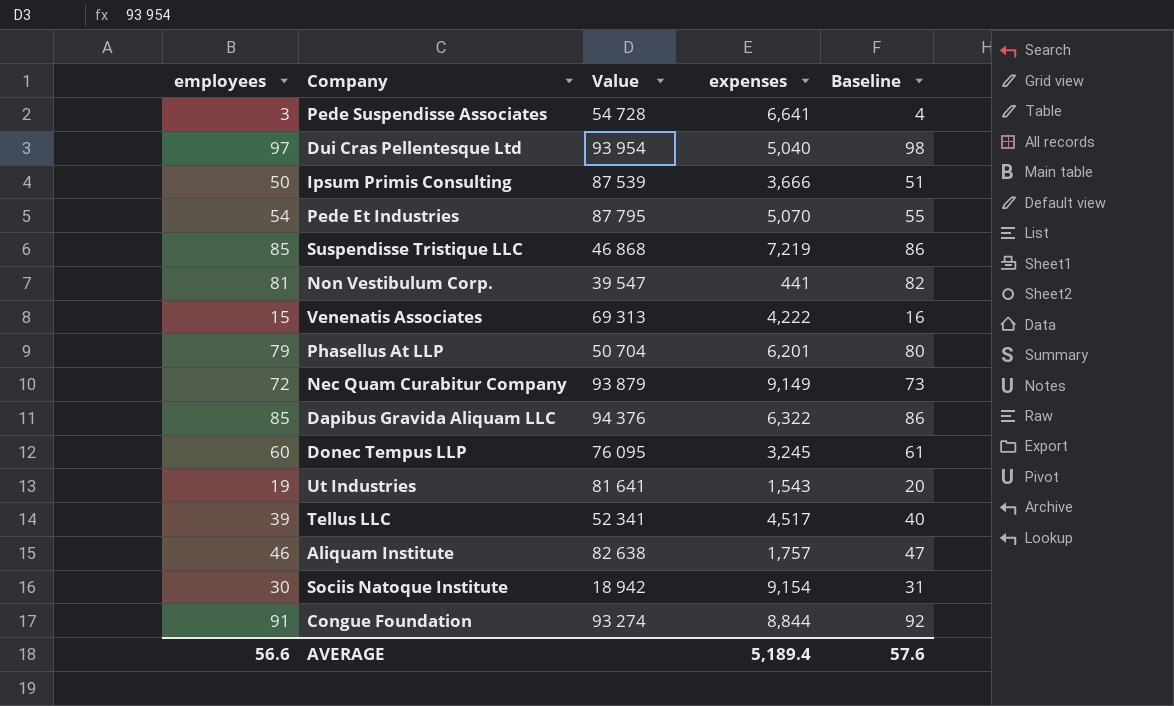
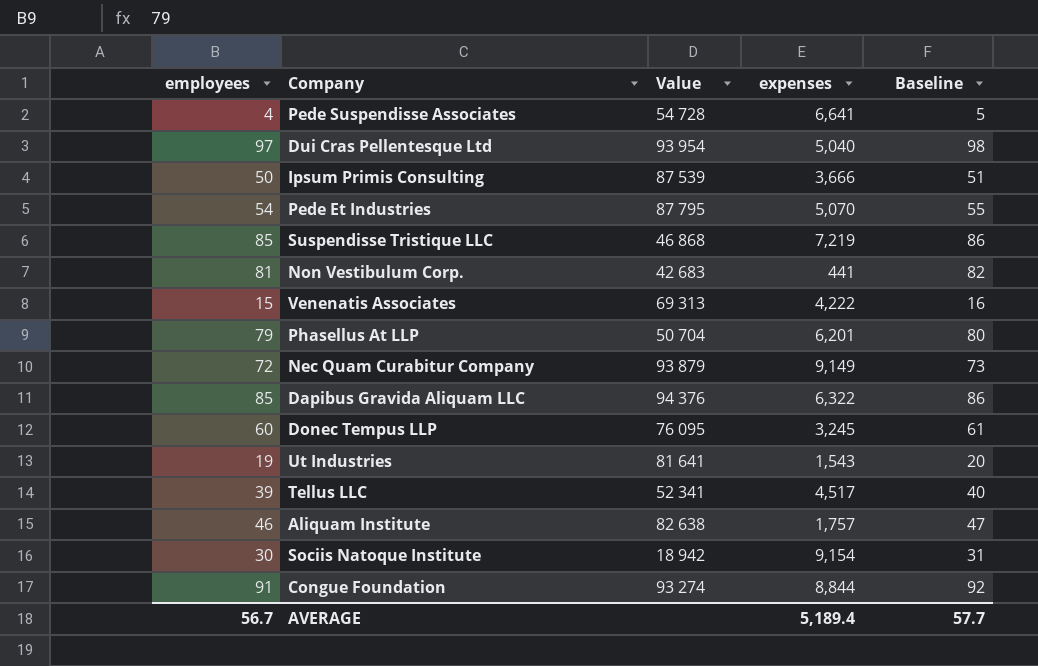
Pede Suspendisse Associates | employees: 3 -> 4
Pede Suspendisse Associates | Baseline: 4 -> 5
Non Vestibulum Corp. | Value: 39 547 -> 42 683
AVERAGE | employees: 56.6 -> 56.7
AVERAGE | Baseline: 57.6 -> 57.7

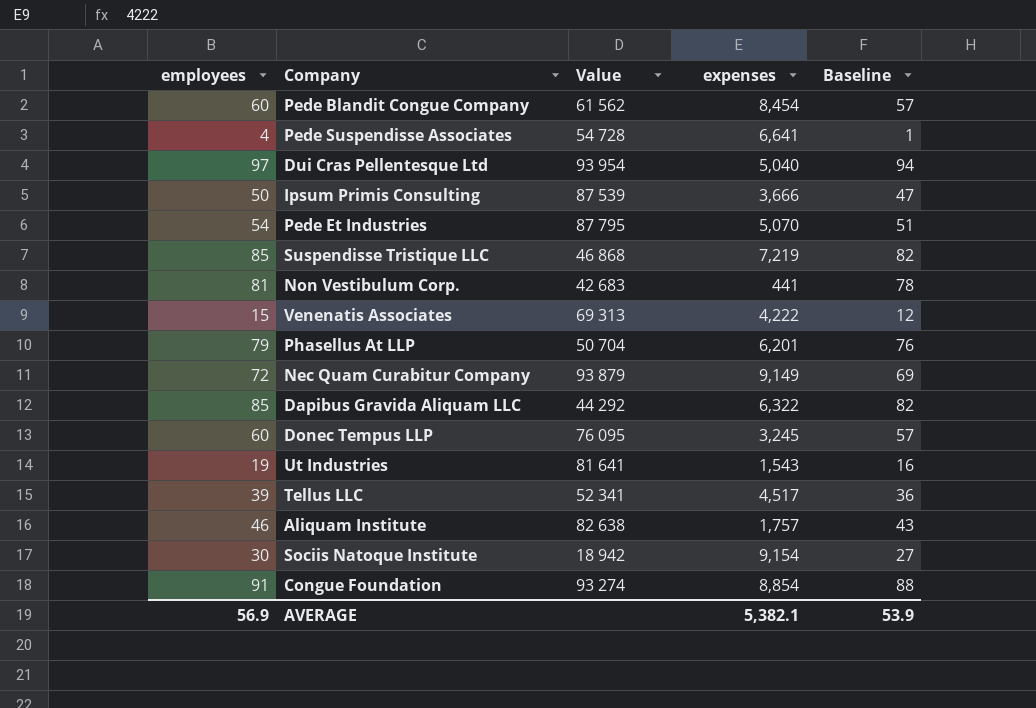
column Baseline | formula: [employees] + 1 -> [employees] - 3
row Pede Blandit Congue Company: none -> 60 | 61 562 | 8,454 | 57
Dapibus Gravida Aliquam LLC | Value: 94 376 -> 44 292
Congue Foundation | expenses: 8,844 -> 8,854
AVERAGE | employees: 56.7 -> 56.9
AVERAGE | expenses: 5,189.4 -> 5,382.1
AVERAGE | Baseline: 57.7 -> 53.9

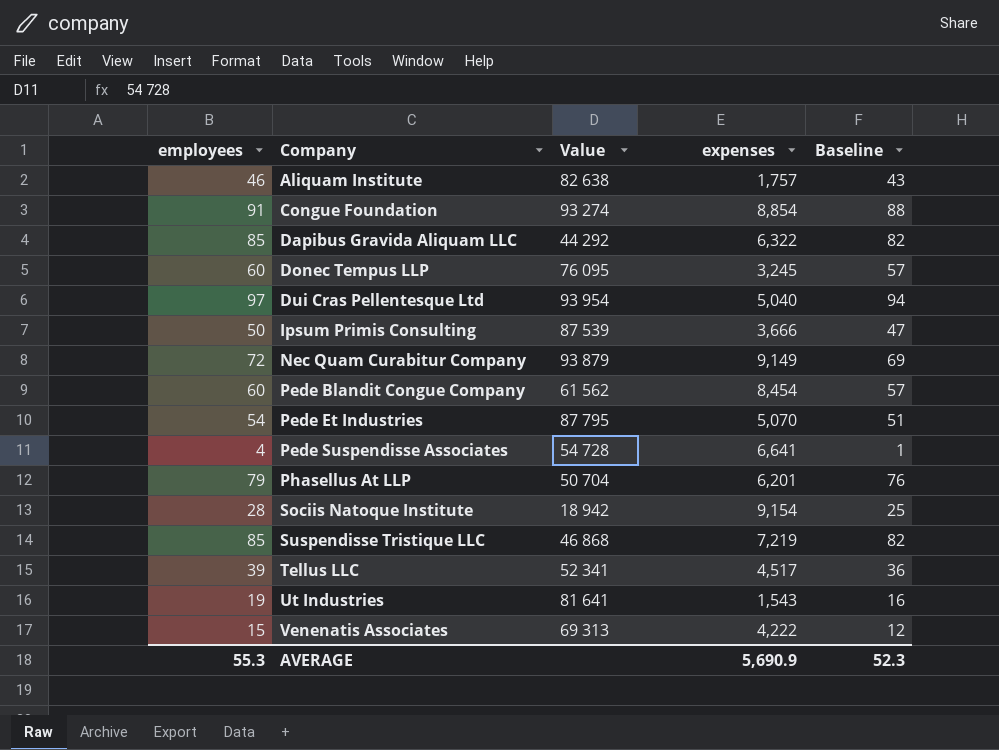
row order: none -> Company ascending
row Non Vestibulum Corp.: 81 | 42 683 | 441 | 78 -> none
Sociis Natoque Institute | employees: 30 -> 28
Sociis Natoque Institute | Baseline: 27 -> 25
AVERAGE | employees: 56.9 -> 55.3
AVERAGE | expenses: 5,382.1 -> 5,690.9
AVERAGE | Baseline: 53.9 -> 52.3

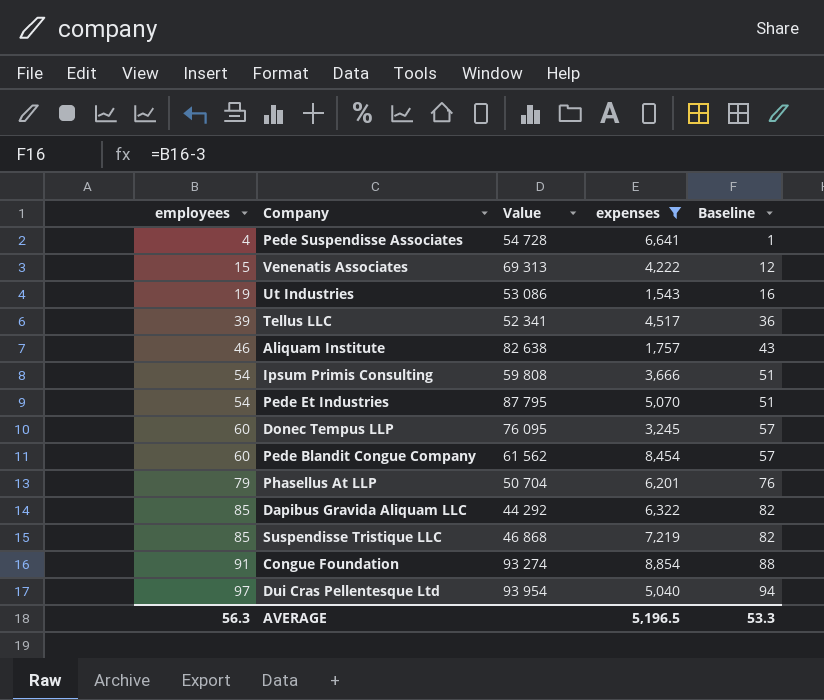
filter: none -> expenses <= 8,854
row order: Company ascending -> employees ascending
Ut Industries | Value: 81 641 -> 53 086
Ipsum Primis Consulting | employees: 50 -> 54
Ipsum Primis Consulting | Value: 87 539 -> 59 808
Ipsum Primis Consulting | Baseline: 47 -> 51
AVERAGE | employees: 55.3 -> 56.3
AVERAGE | expenses: 5,690.9 -> 5,196.5
AVERAGE | Baseline: 52.3 -> 53.3

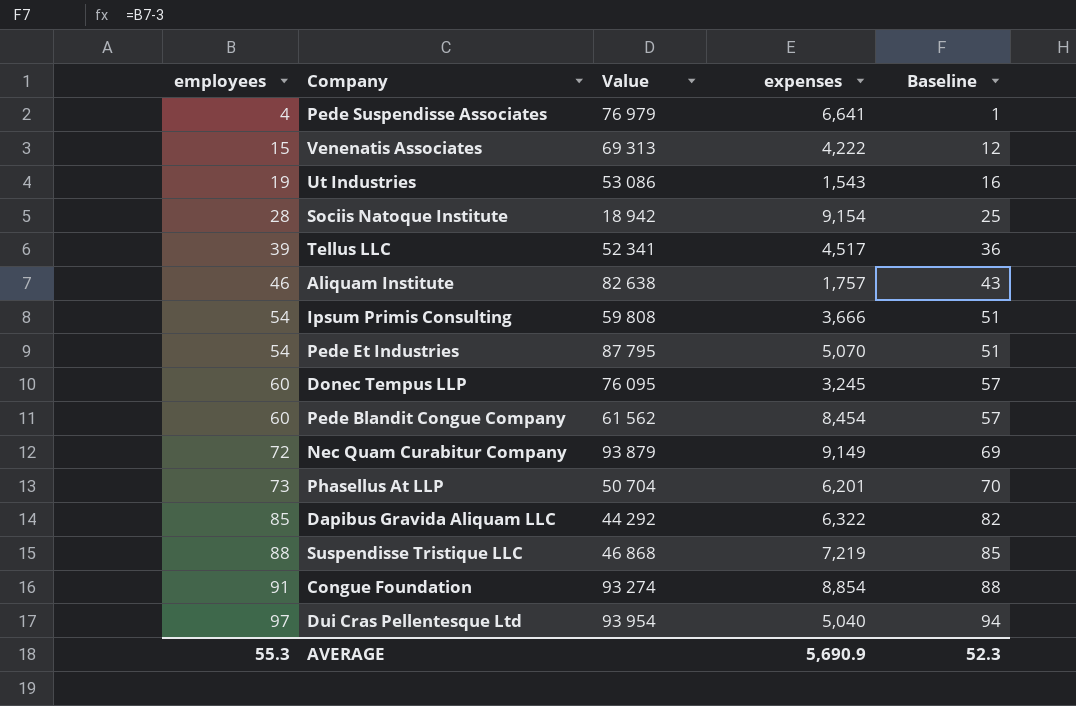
filter: expenses <= 8,854 -> none
Pede Suspendisse Associates | Value: 54 728 -> 76 979
Phasellus At LLP | employees: 79 -> 73
Phasellus At LLP | Baseline: 76 -> 70
Suspendisse Tristique LLC | employees: 85 -> 88
Suspendisse Tristique LLC | Baseline: 82 -> 85
AVERAGE | employees: 56.3 -> 55.3
AVERAGE | expenses: 5,196.5 -> 5,690.9
AVERAGE | Baseline: 53.3 -> 52.3

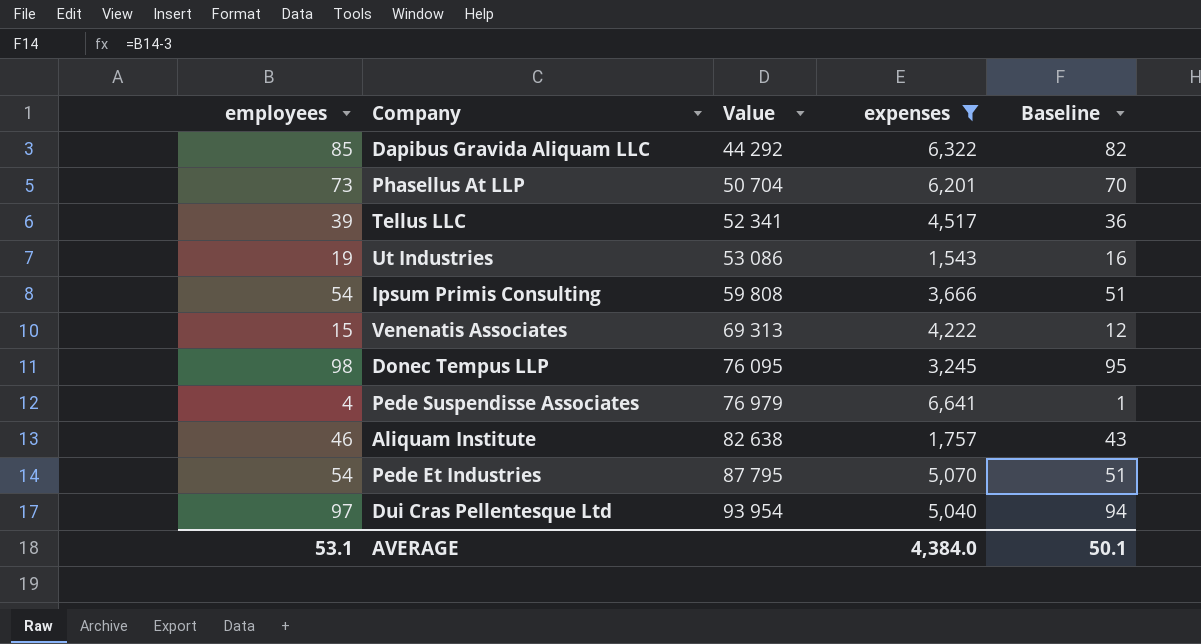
filter: none -> expenses <= 6,641
row order: employees ascending -> Value ascending
Donec Tempus LLP | employees: 60 -> 98
Donec Tempus LLP | Baseline: 57 -> 95
AVERAGE | employees: 55.3 -> 53.1
AVERAGE | expenses: 5,690.9 -> 4,384.0
AVERAGE | Baseline: 52.3 -> 50.1

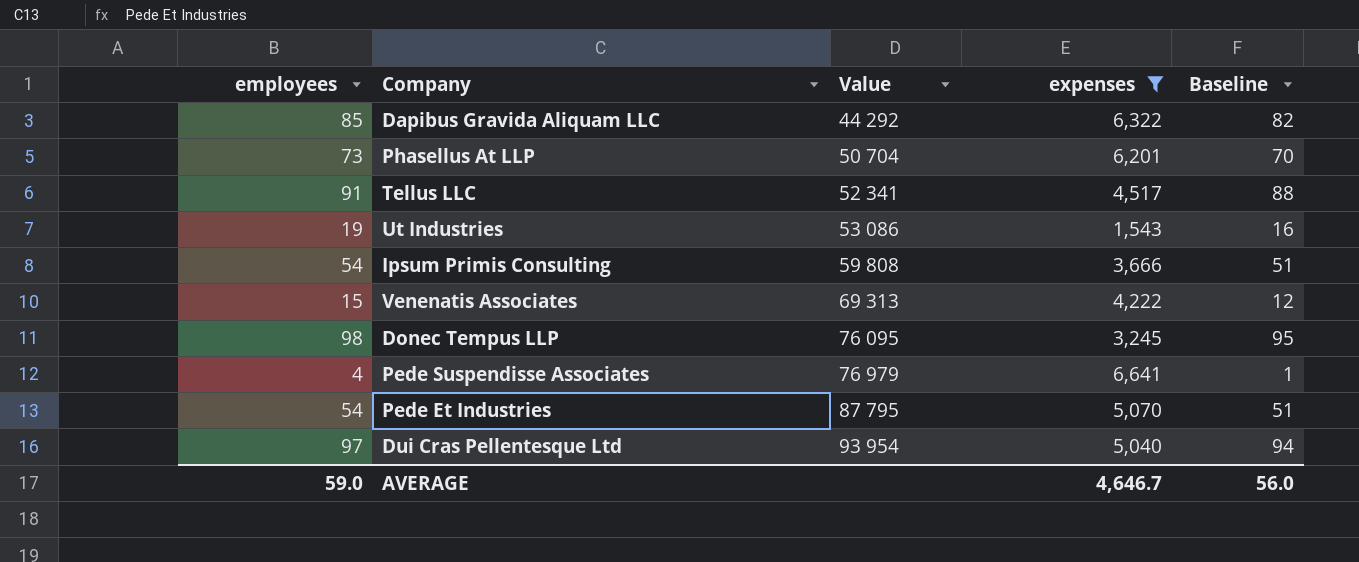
row Aliquam Institute: 46 | 82 638 | 1,757 | 43 -> none
Tellus LLC | employees: 39 -> 91
Tellus LLC | Baseline: 36 -> 88
AVERAGE | employees: 53.1 -> 59.0
AVERAGE | expenses: 4,384.0 -> 4,646.7
AVERAGE | Baseline: 50.1 -> 56.0

